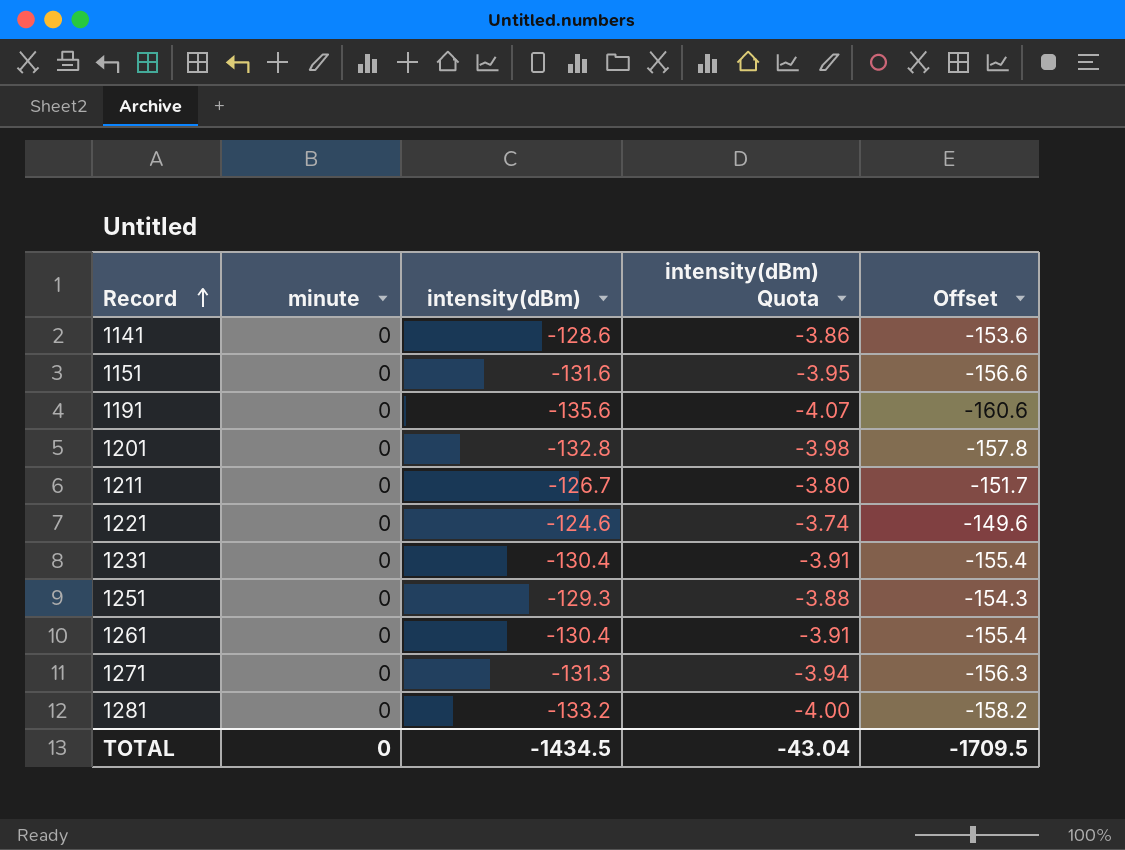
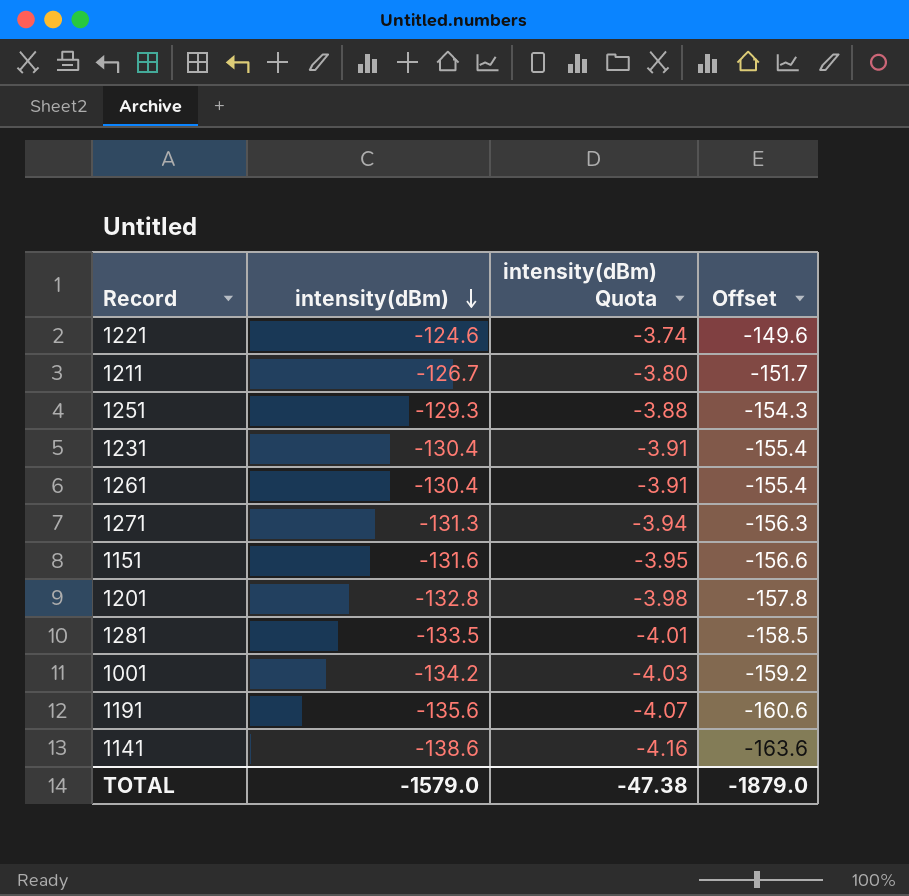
row order: Record ascending -> intensity(dBm) descending
column minute | position: 2 -> none
1281 | intensity(dBm): -133.2 -> -133.5
1281 | intensity(dBm) Quota: -4.00 -> -4.01
1281 | Offset: -158.2 -> -158.5
row 1001: none -> -134.2 | -4.03 | -159.2
1141 | intensity(dBm): -128.6 -> -138.6
1141 | intensity(dBm) Quota: -3.86 -> -4.16
1141 | Offset: -153.6 -> -163.6
TOTAL | intensity(dBm): -1434.5 -> -1579.0
TOTAL | intensity(dBm) Quota: -43.04 -> -47.38
TOTAL | Offset: -1709.5 -> -1879.0

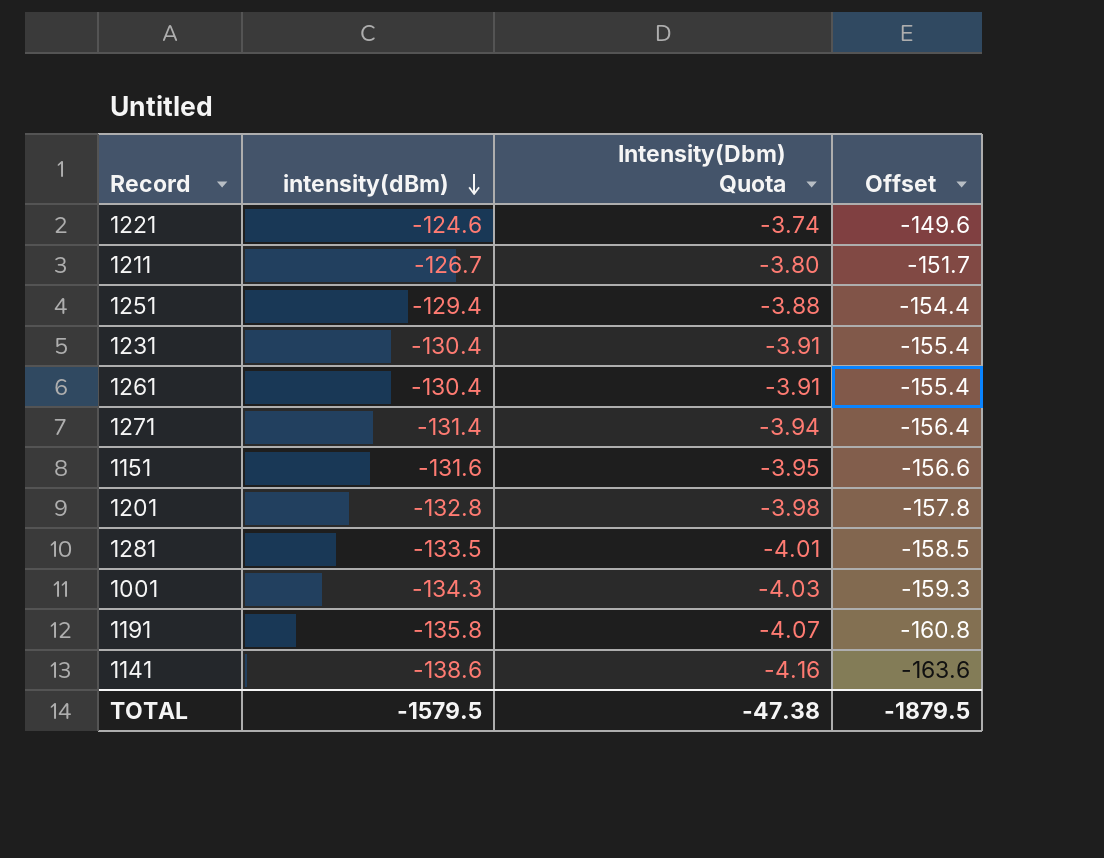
column name: intensity(dBm) Quota -> Intensity(Dbm) Quota
1251 | intensity(dBm): -129.3 -> -129.4
1251 | Offset: -154.3 -> -154.4
1271 | intensity(dBm): -131.3 -> -131.4
1271 | Offset: -156.3 -> -156.4
1001 | intensity(dBm): -134.2 -> -134.3
1001 | Offset: -159.2 -> -159.3
1191 | intensity(dBm): -135.6 -> -135.8
1191 | Offset: -160.6 -> -160.8
TOTAL | intensity(dBm): -1579.0 -> -1579.5
TOTAL | Offset: -1879.0 -> -1879.5

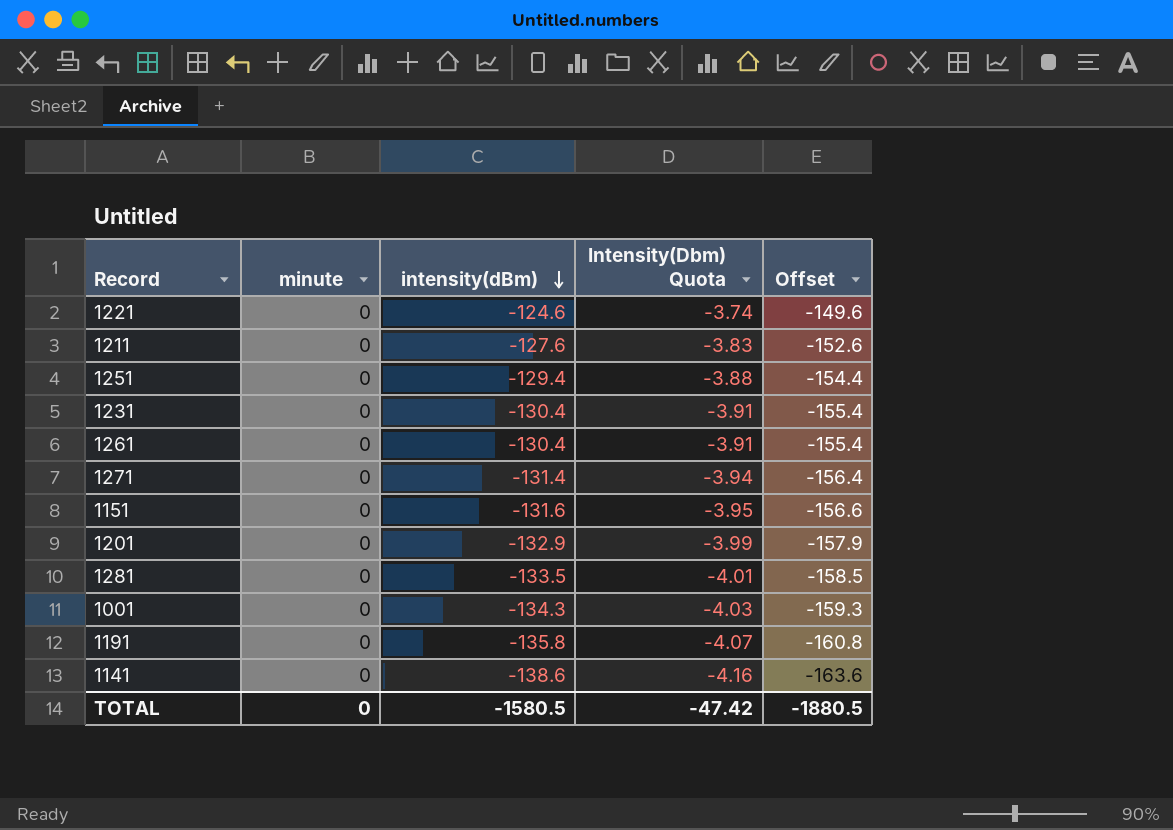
column minute | position: none -> 2
1211 | intensity(dBm): -126.7 -> -127.6
1211 | Intensity(Dbm) Quota: -3.80 -> -3.83
1211 | Offset: -151.7 -> -152.6
1201 | intensity(dBm): -132.8 -> -132.9
1201 | Intensity(Dbm) Quota: -3.98 -> -3.99
1201 | Offset: -157.8 -> -157.9
TOTAL | intensity(dBm): -1579.5 -> -1580.5
TOTAL | Intensity(Dbm) Quota: -47.38 -> -47.42
TOTAL | Offset: -1879.5 -> -1880.5

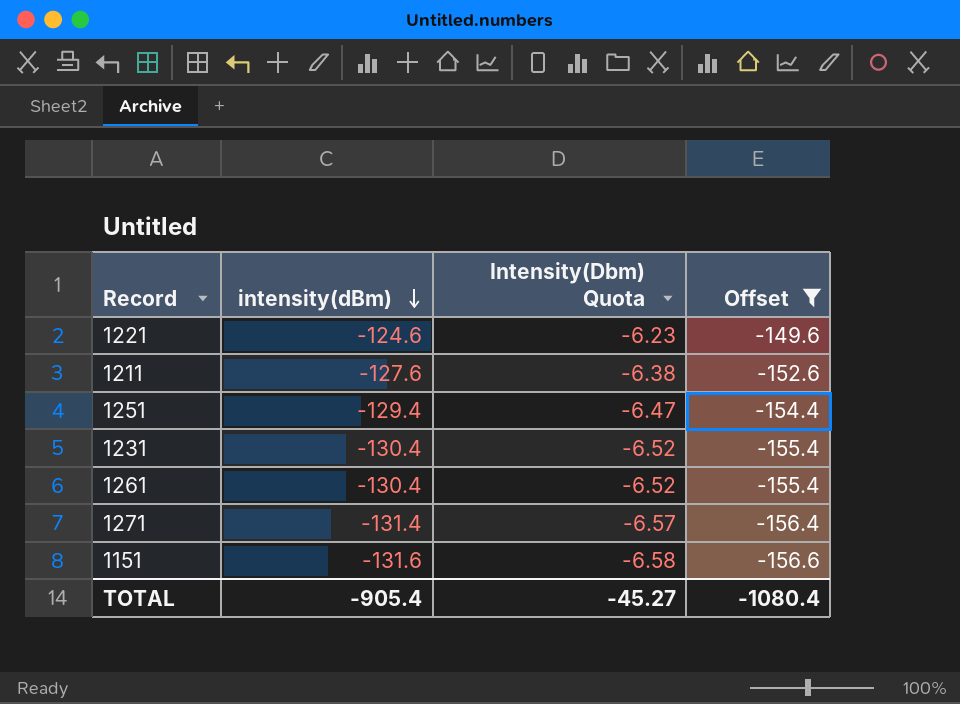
filter: none -> Offset >= -156.6
column minute | position: 2 -> none
column Intensity(Dbm) Quota | formula: [intensity(dBm)] * 0.03 -> [intensity(dBm)] * 0.05
TOTAL | intensity(dBm): -1580.5 -> -905.4
TOTAL | Intensity(Dbm) Quota: -47.42 -> -45.27
TOTAL | Offset: -1880.5 -> -1080.4

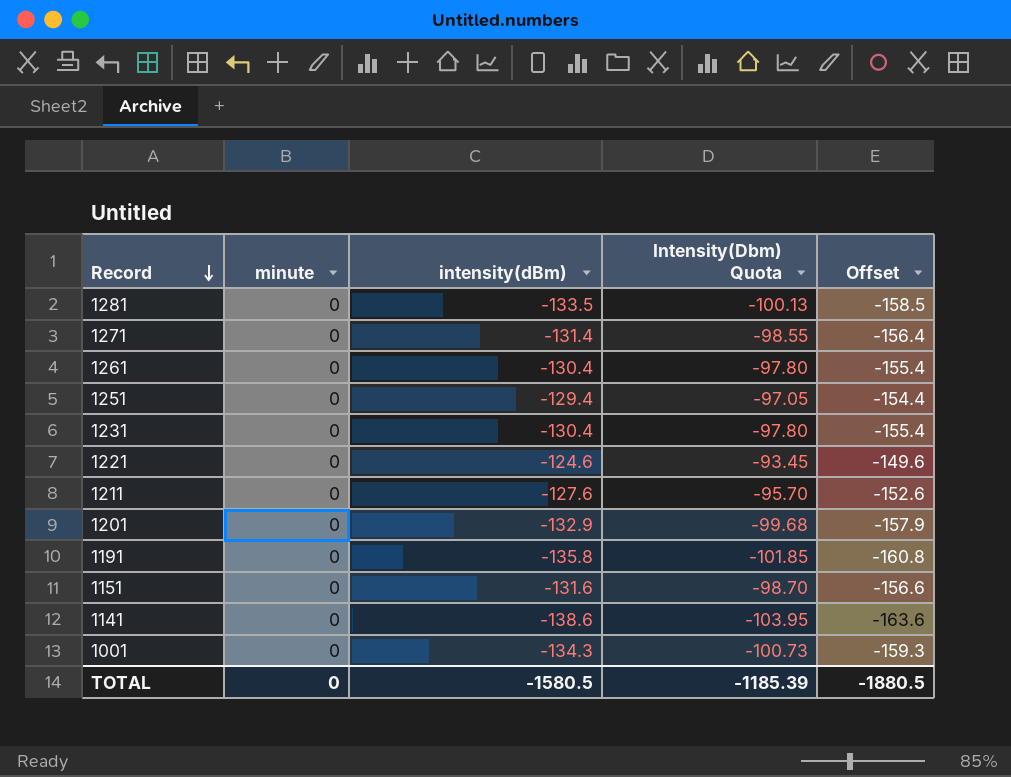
filter: Offset >= -156.6 -> none
row order: intensity(dBm) descending -> Record descending
column minute | position: none -> 2
column Intensity(Dbm) Quota | formula: [intensity(dBm)] * 0.05 -> [intensity(dBm)] * 0.75
TOTAL | intensity(dBm): -905.4 -> -1580.5
TOTAL | Intensity(Dbm) Quota: -45.27 -> -1185.39
TOTAL | Offset: -1080.4 -> -1880.5

